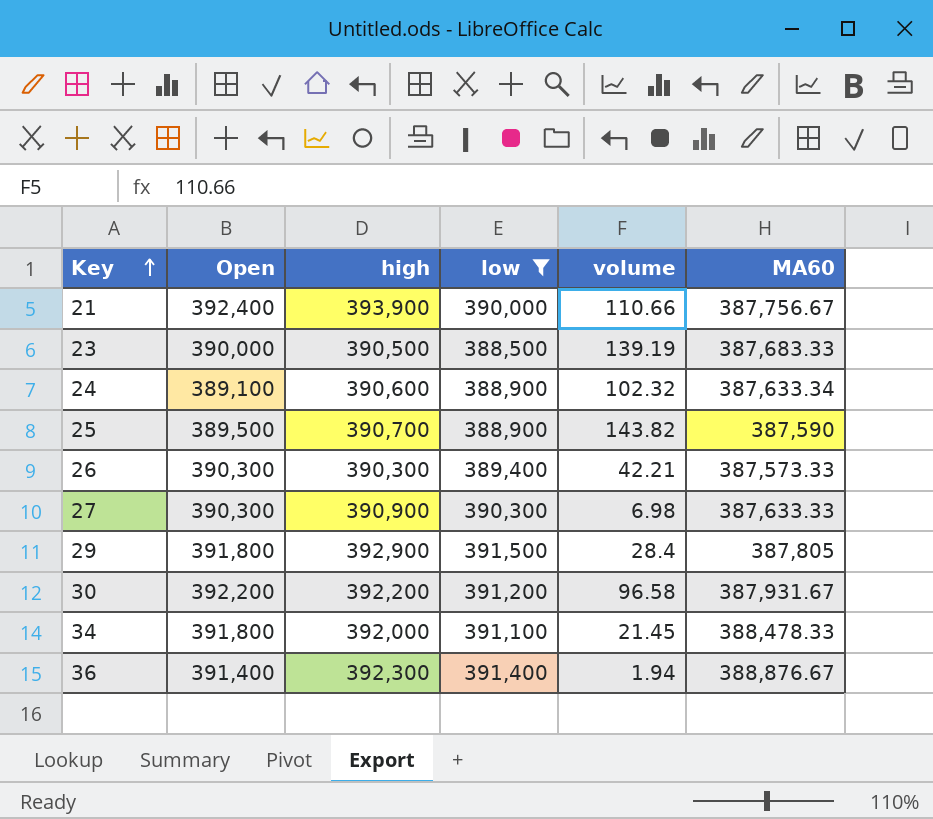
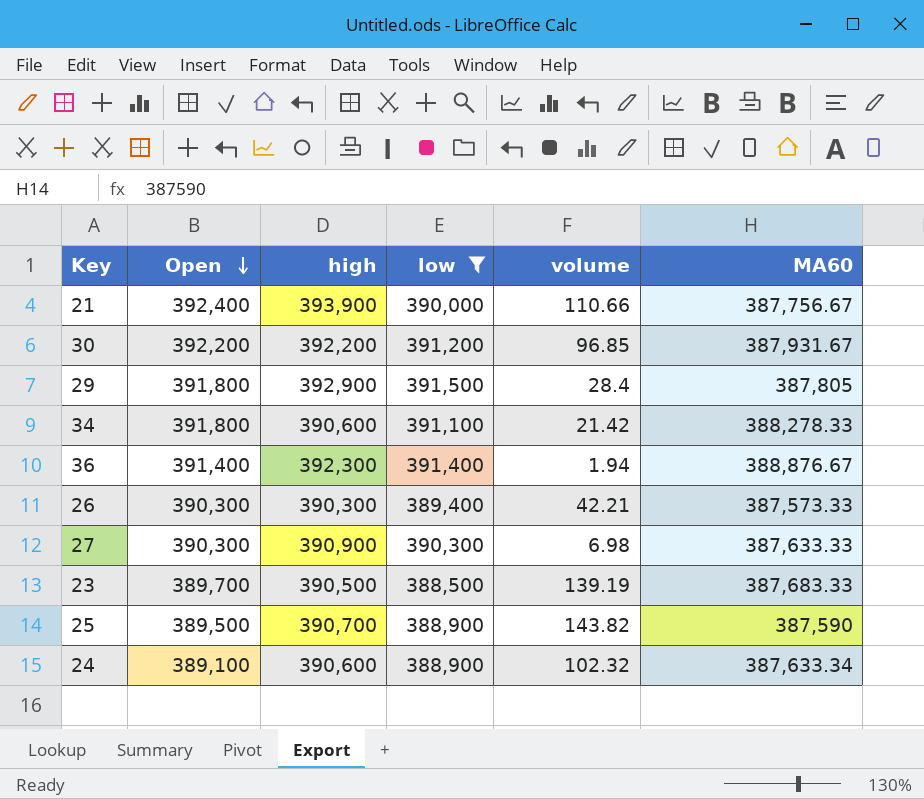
row order: Key ascending -> Open descending
30 | volume: 96.58 -> 96.85
34 | high: 392,000 -> 390,600
34 | volume: 21.45 -> 21.42
34 | MA60: 388,478.33 -> 388,278.33
23 | Open: 390,000 -> 389,700

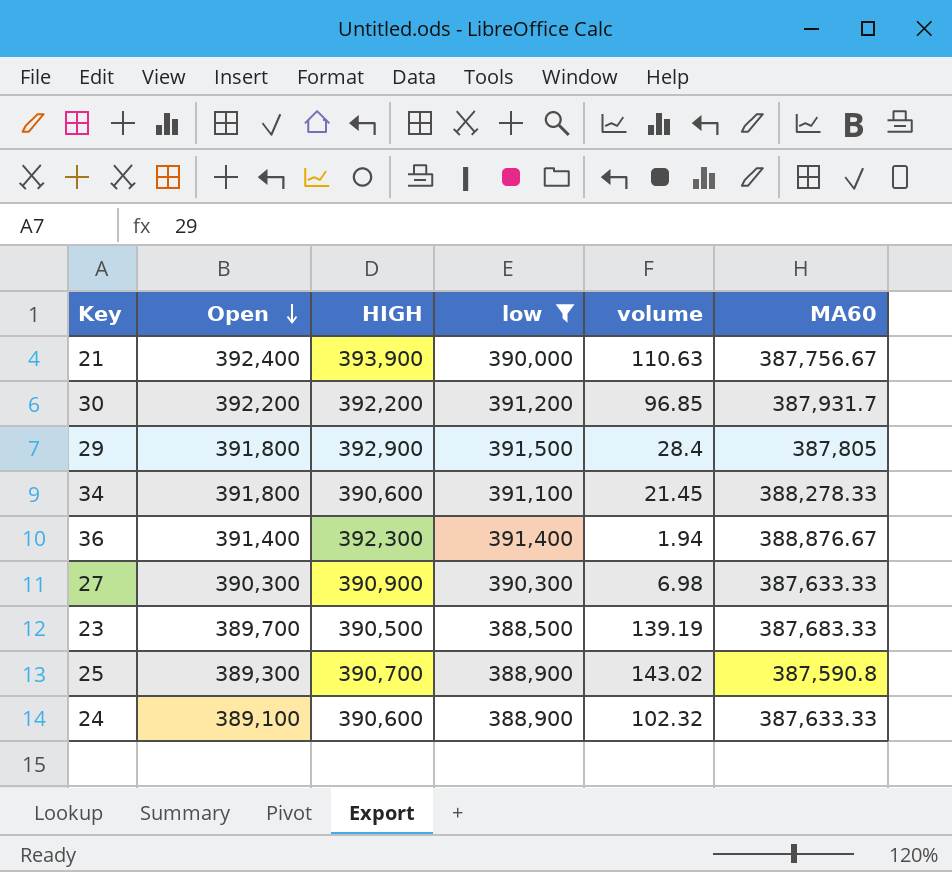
column name: high -> HIGH
row 26: 390,300 | 390,300 | 389,400 | 42.21 | 387,573.33 -> none
21 | volume: 110.66 -> 110.63
30 | MA60: 387,931.67 -> 387,931.7
34 | volume: 21.42 -> 21.45
25 | Open: 389,500 -> 389,300
25 | volume: 143.82 -> 143.02
25 | MA60: 387,590 -> 387,590.8
24 | MA60: 387,633.34 -> 387,633.33

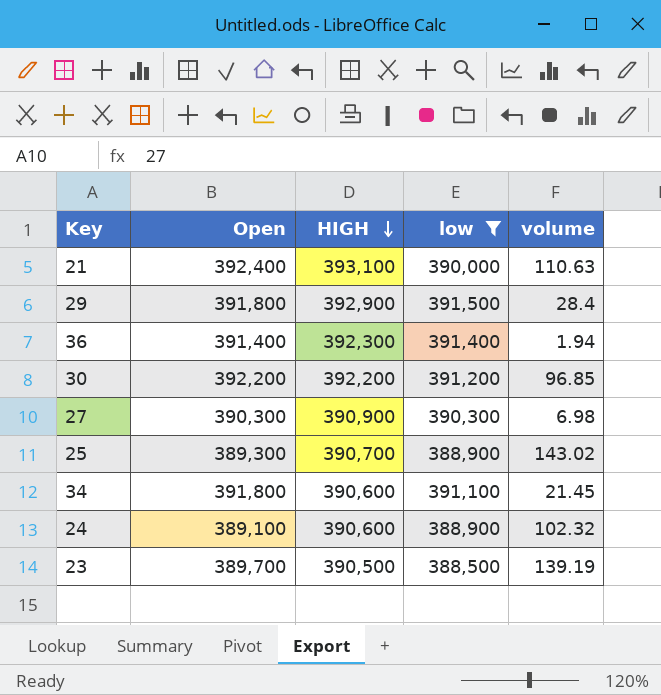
row order: Open descending -> HIGH descending
column MA60 | position: 6 -> none
21 | HIGH: 393,900 -> 393,100

